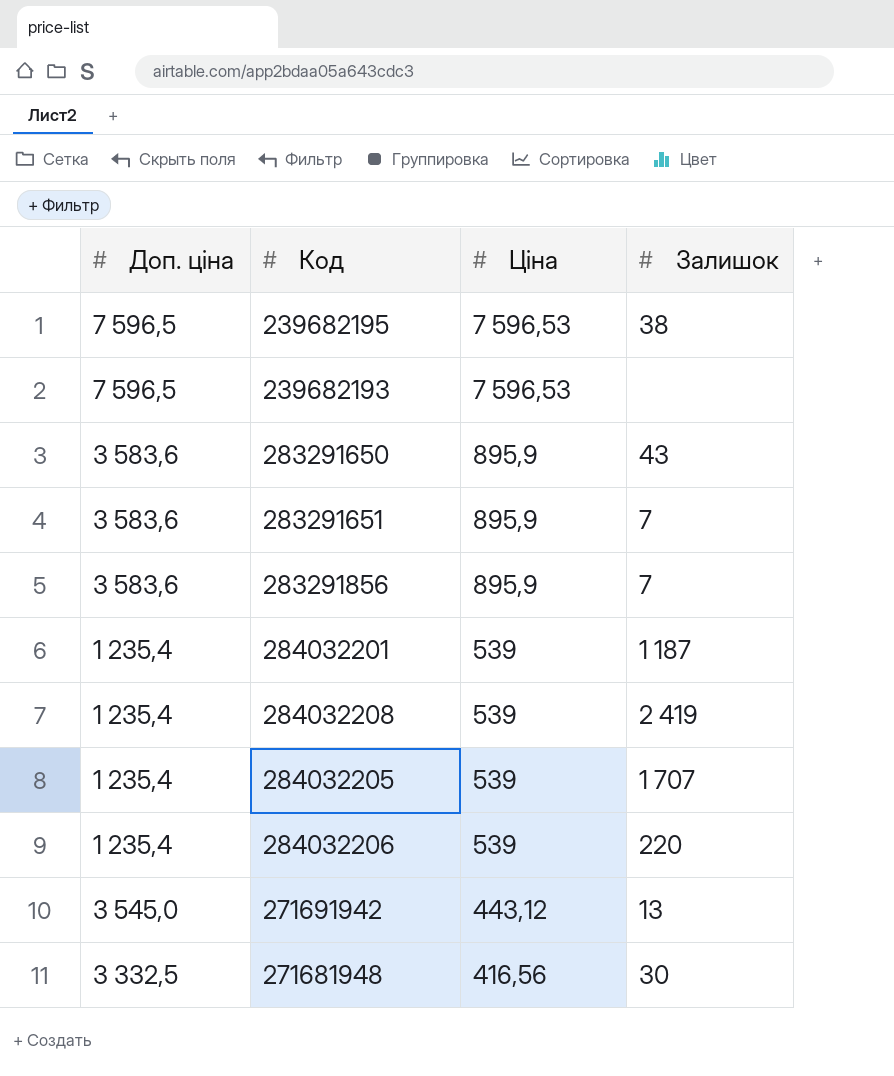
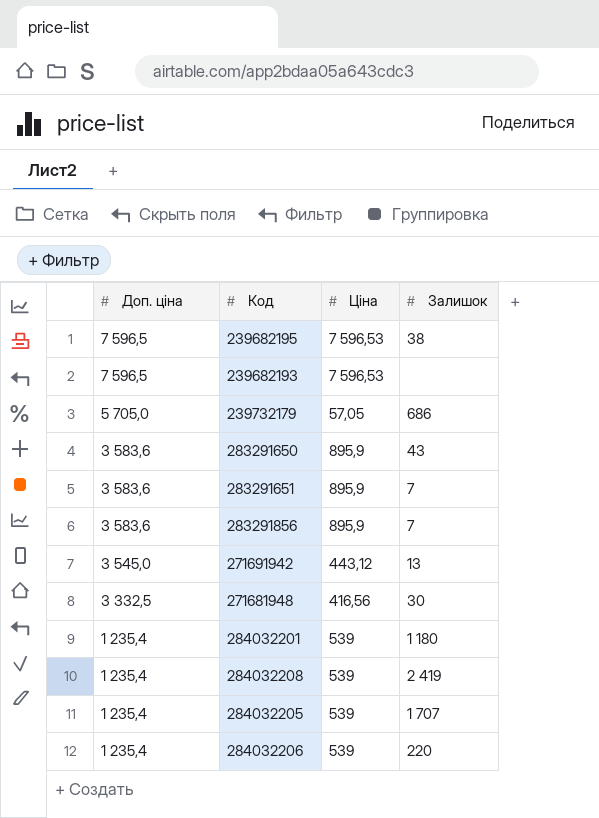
row order: Ціна descending -> Доп. ціна descending
row 239732179: none -> 5 705,0 | 57,05 | 686
284032201 | Залишок: 1 187 -> 1 180

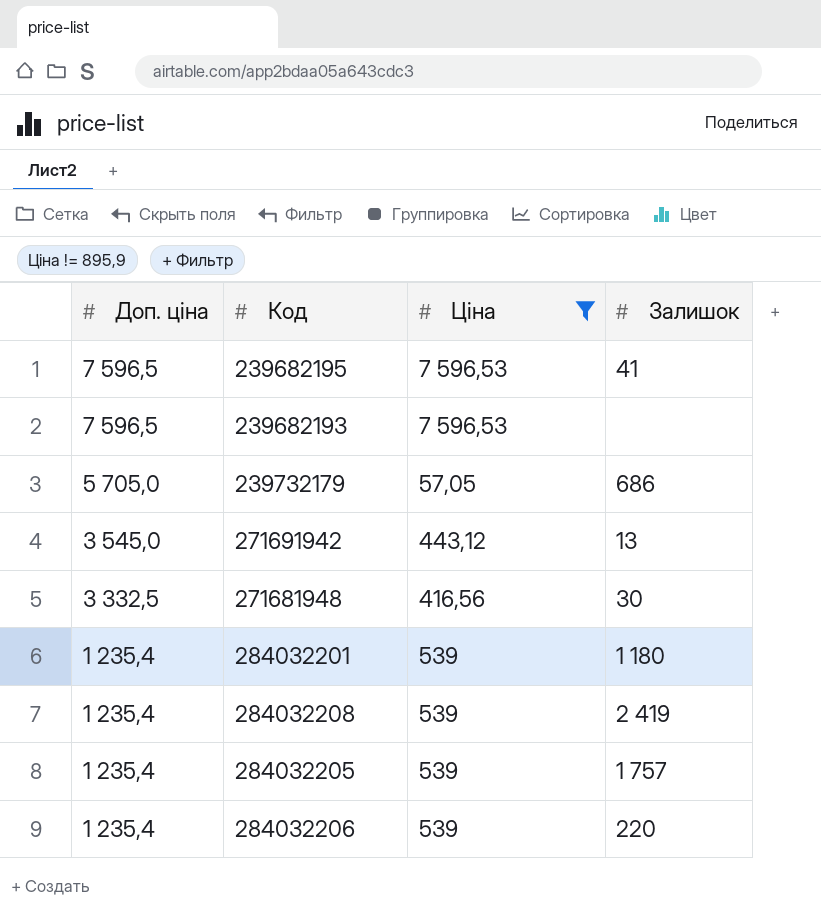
filter: none -> Ціна != 895,9
239682195 | Залишок: 38 -> 41
284032205 | Залишок: 1 707 -> 1 757

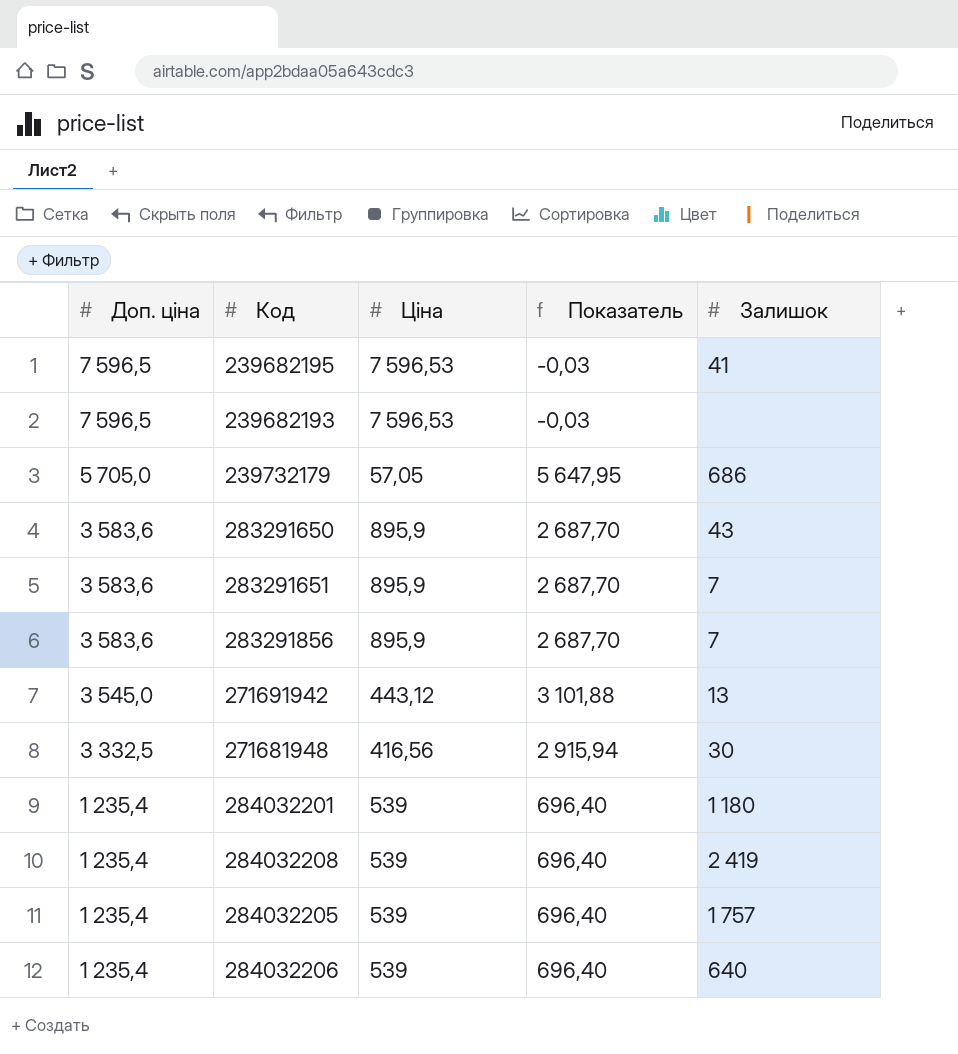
filter: Ціна != 895,9 -> none
column Показатель | formula: none -> [Доп. ціна] - [Ціна]
284032206 | Залишок: 220 -> 640

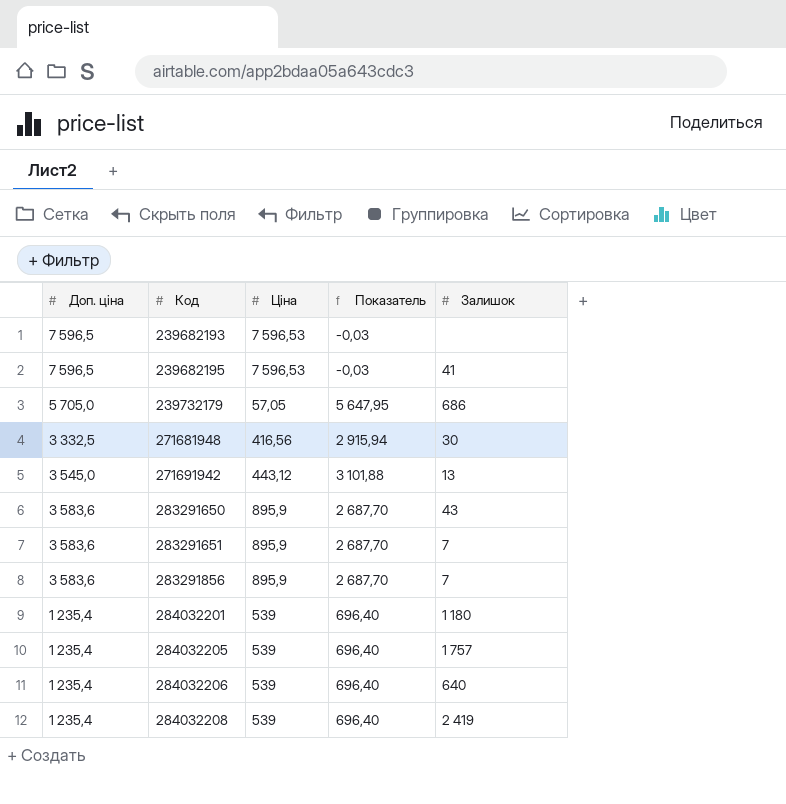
row order: Доп. ціна descending -> Код ascending

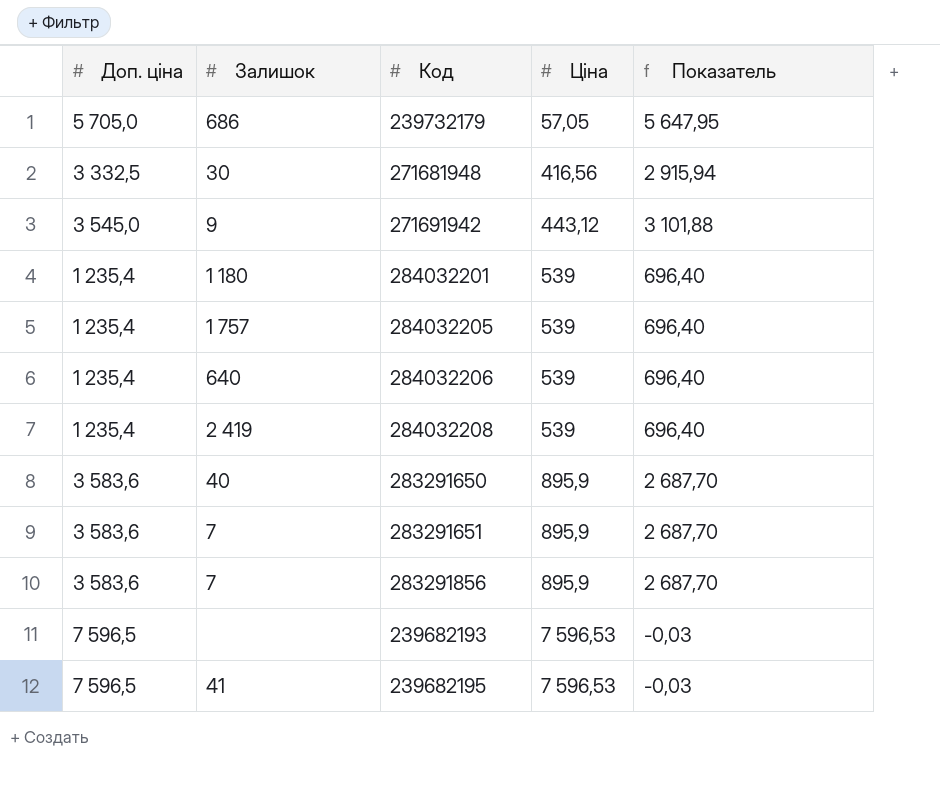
row order: Код ascending -> Ціна ascending
column Залишок | position: 5 -> 2
271691942 | Залишок: 13 -> 9
283291650 | Залишок: 43 -> 40

